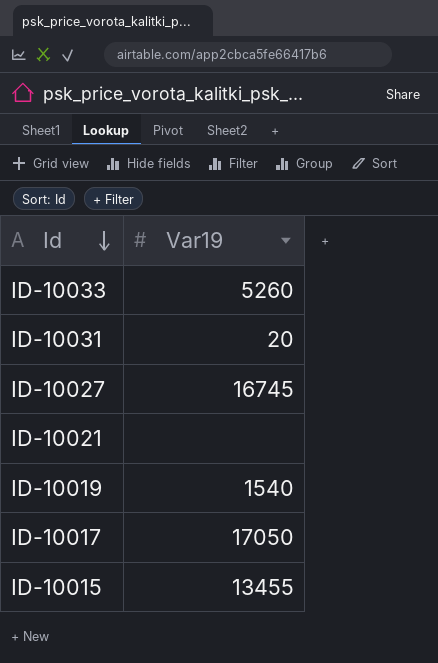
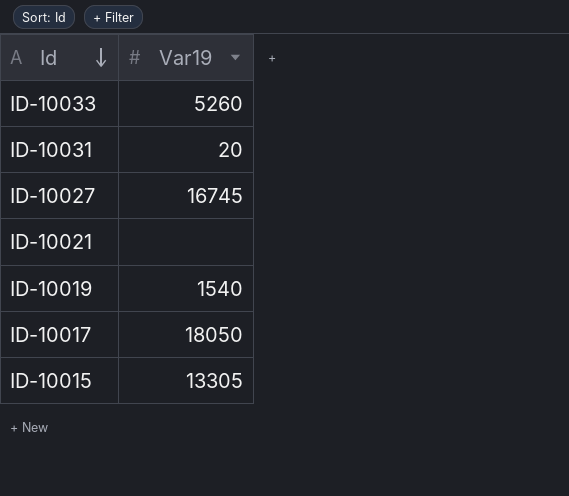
ID-10017 | Var19: 17050 -> 18050
ID-10015 | Var19: 13455 -> 13305

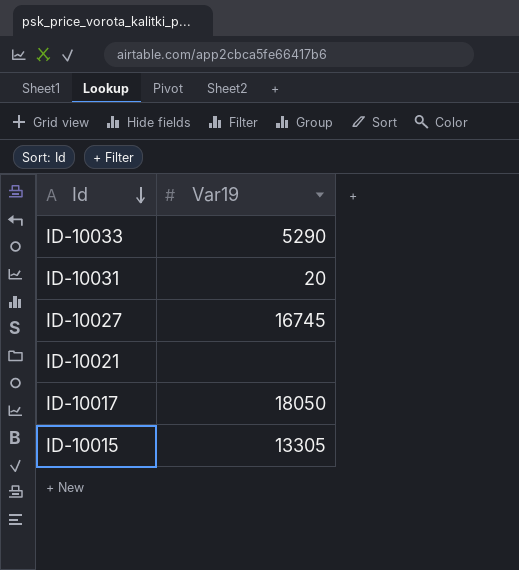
row ID-10019: 1540 -> none
ID-10033 | Var19: 5260 -> 5290

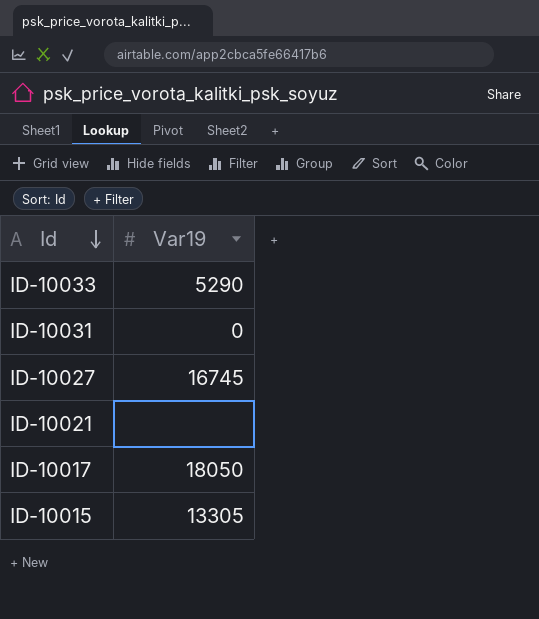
ID-10031 | Var19: 20 -> 0

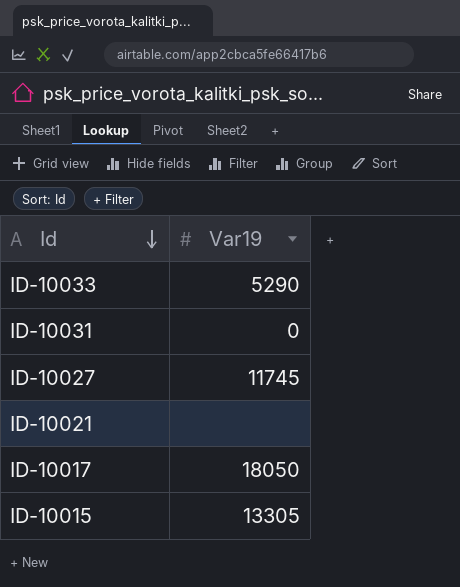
ID-10027 | Var19: 16745 -> 11745

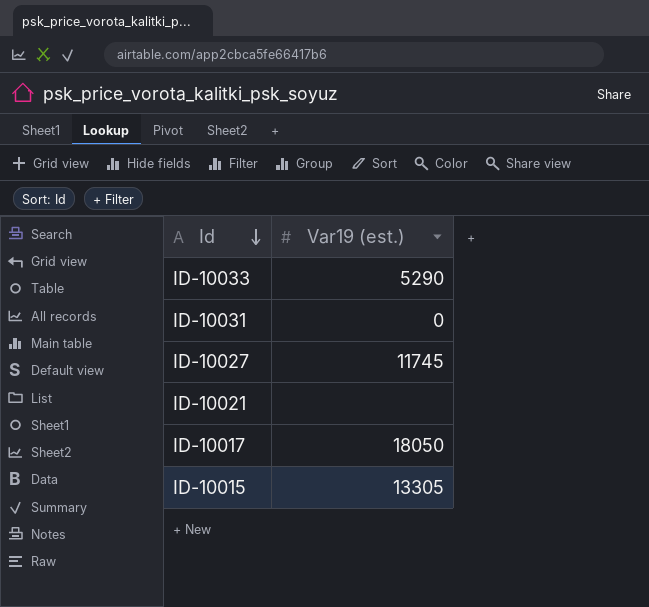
column name: Var19 -> Var19 (est.)

